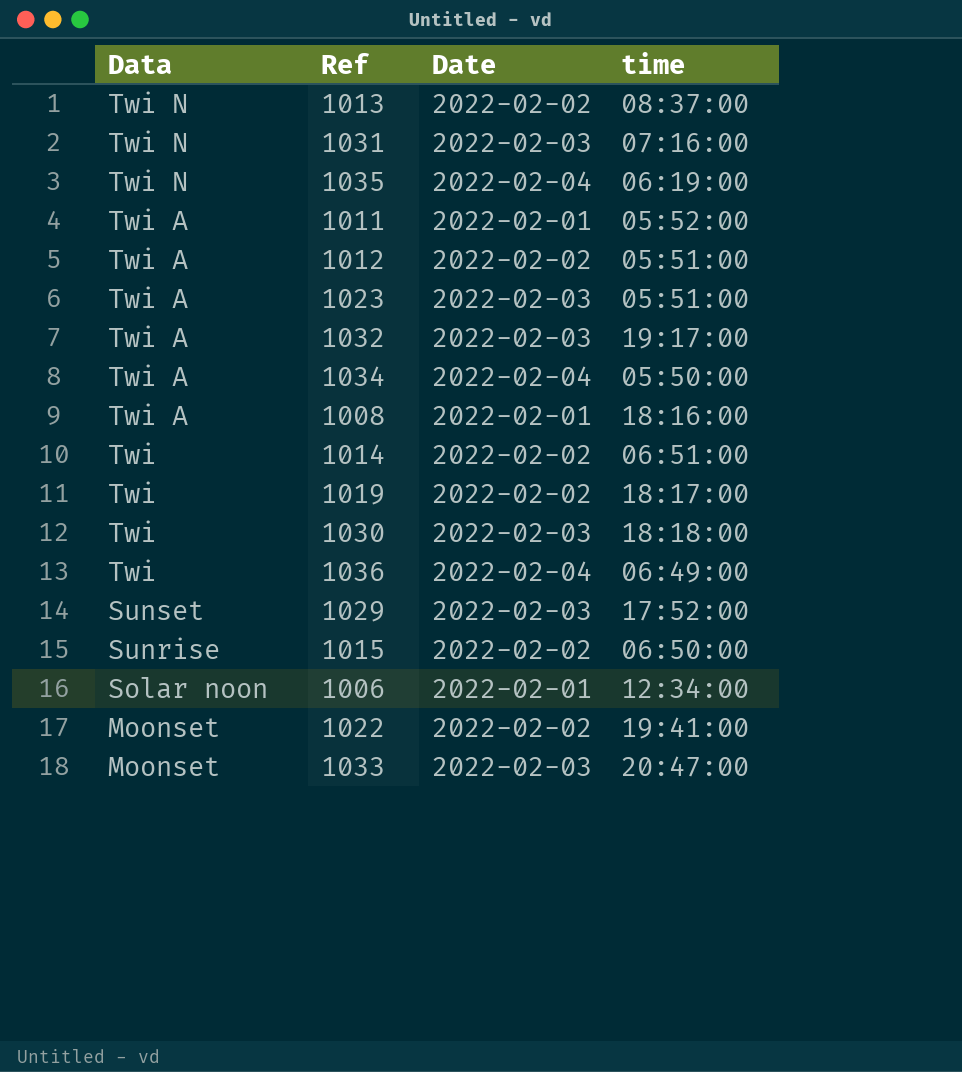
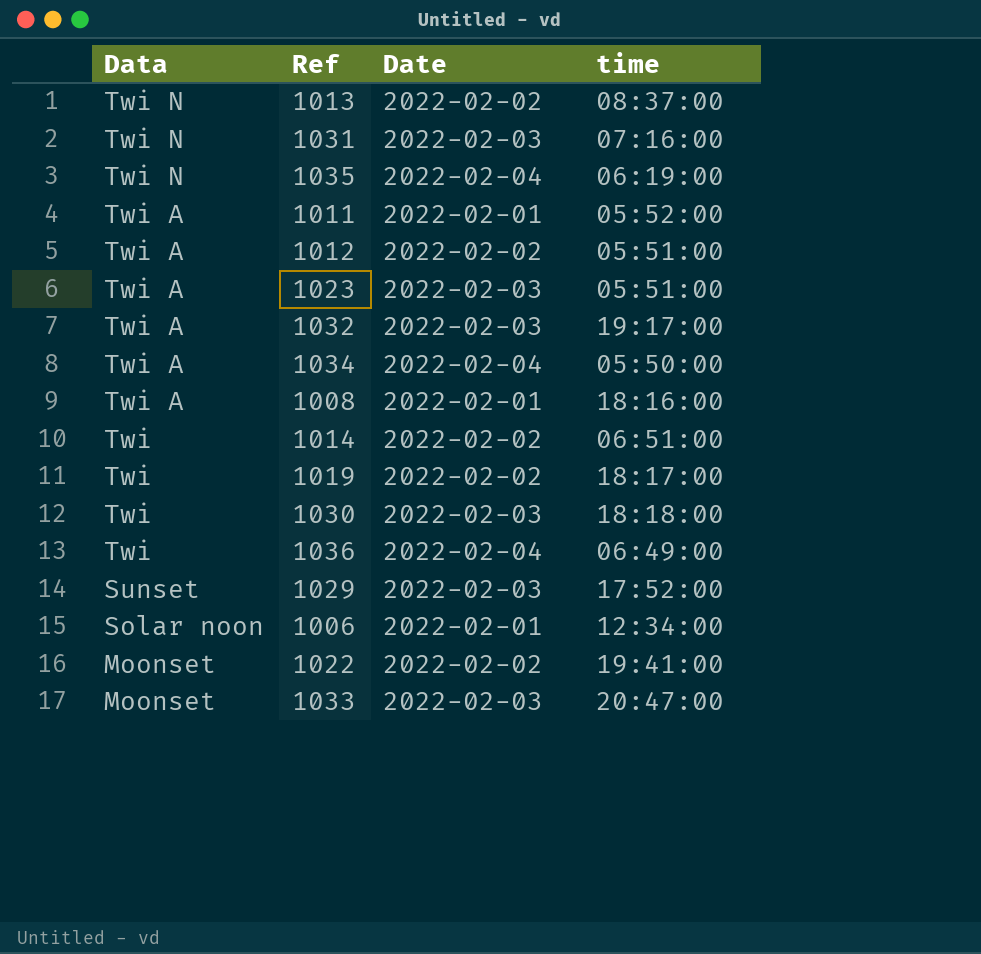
row 1015: Sunrise | 2022-02-02 | 06:50:00 -> none

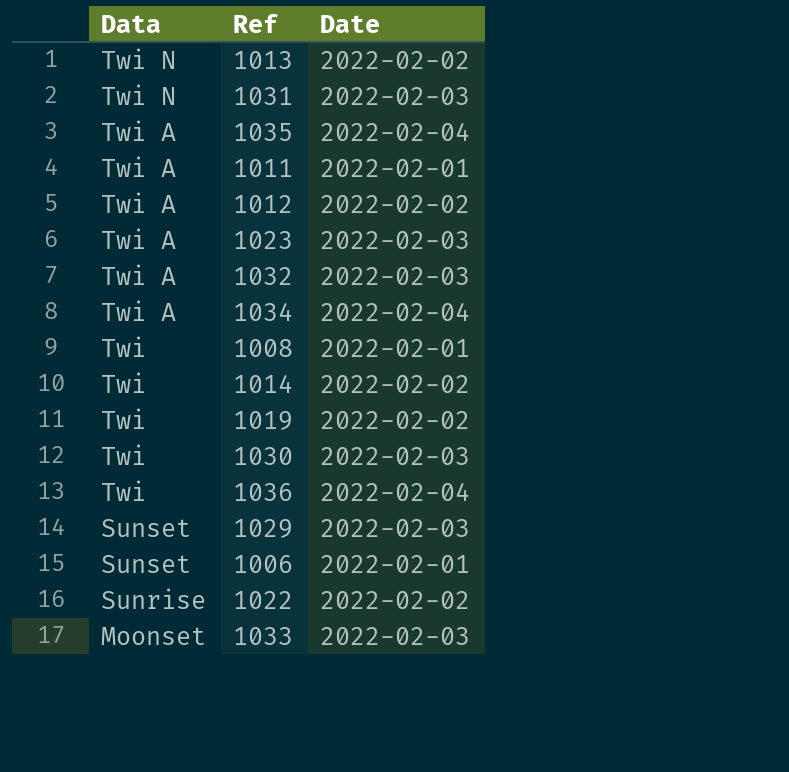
column time | position: 4 -> none
1035 | Data: Twi N -> Twi A
1008 | Data: Twi A -> Twi
1006 | Data: Solar noon -> Sunset
1022 | Data: Moonset -> Sunrise

